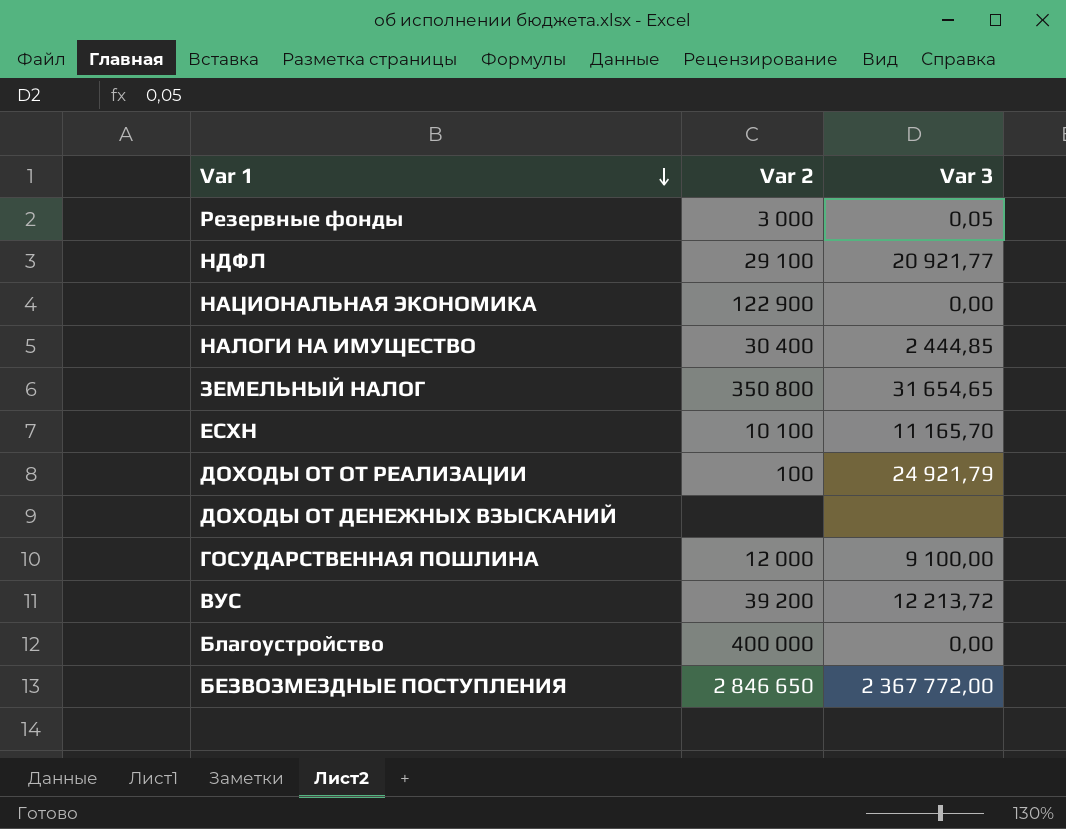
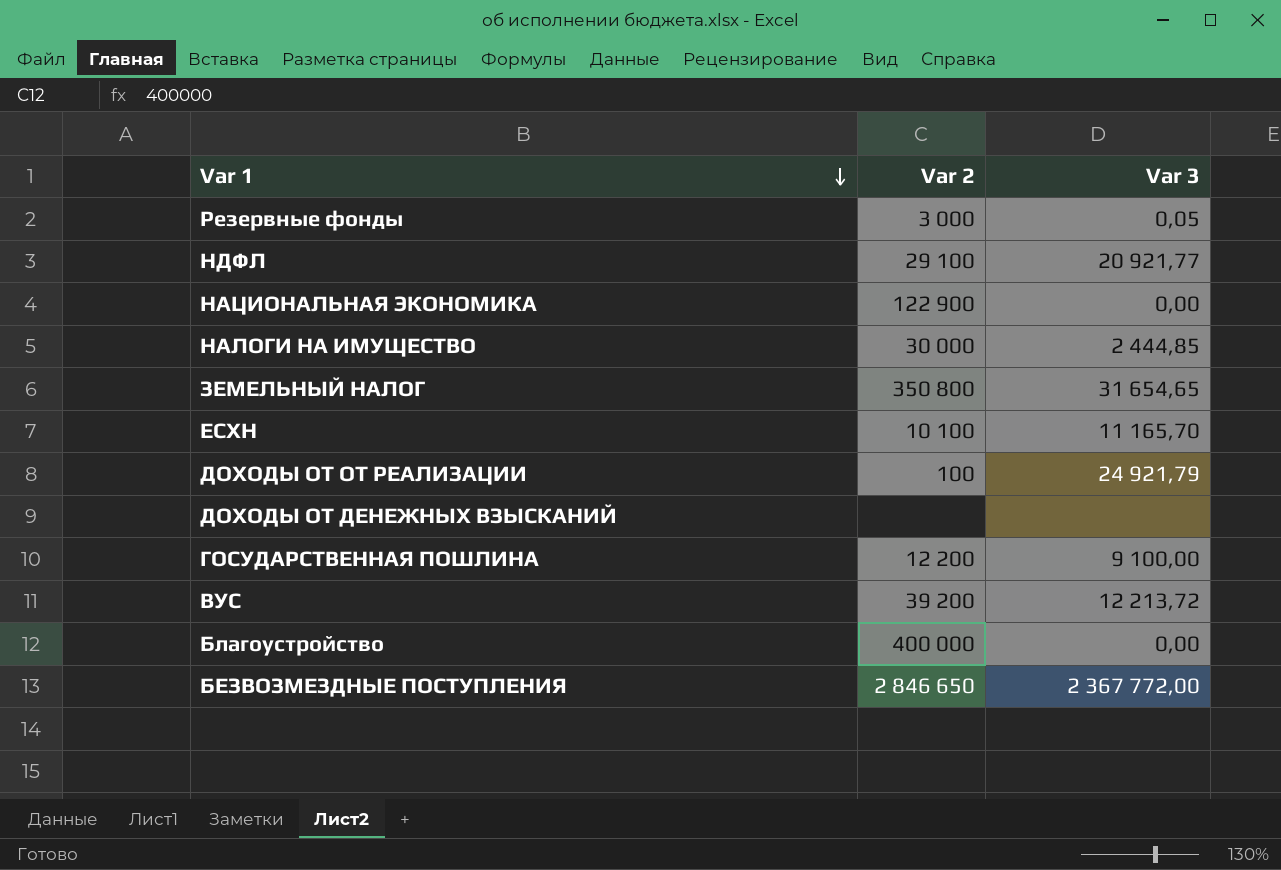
НАЛОГИ НА ИМУЩЕСТВО | Var 2: 30 400 -> 30 000
ГОСУДАРСТВЕННАЯ ПОШЛИНА | Var 2: 12 000 -> 12 200

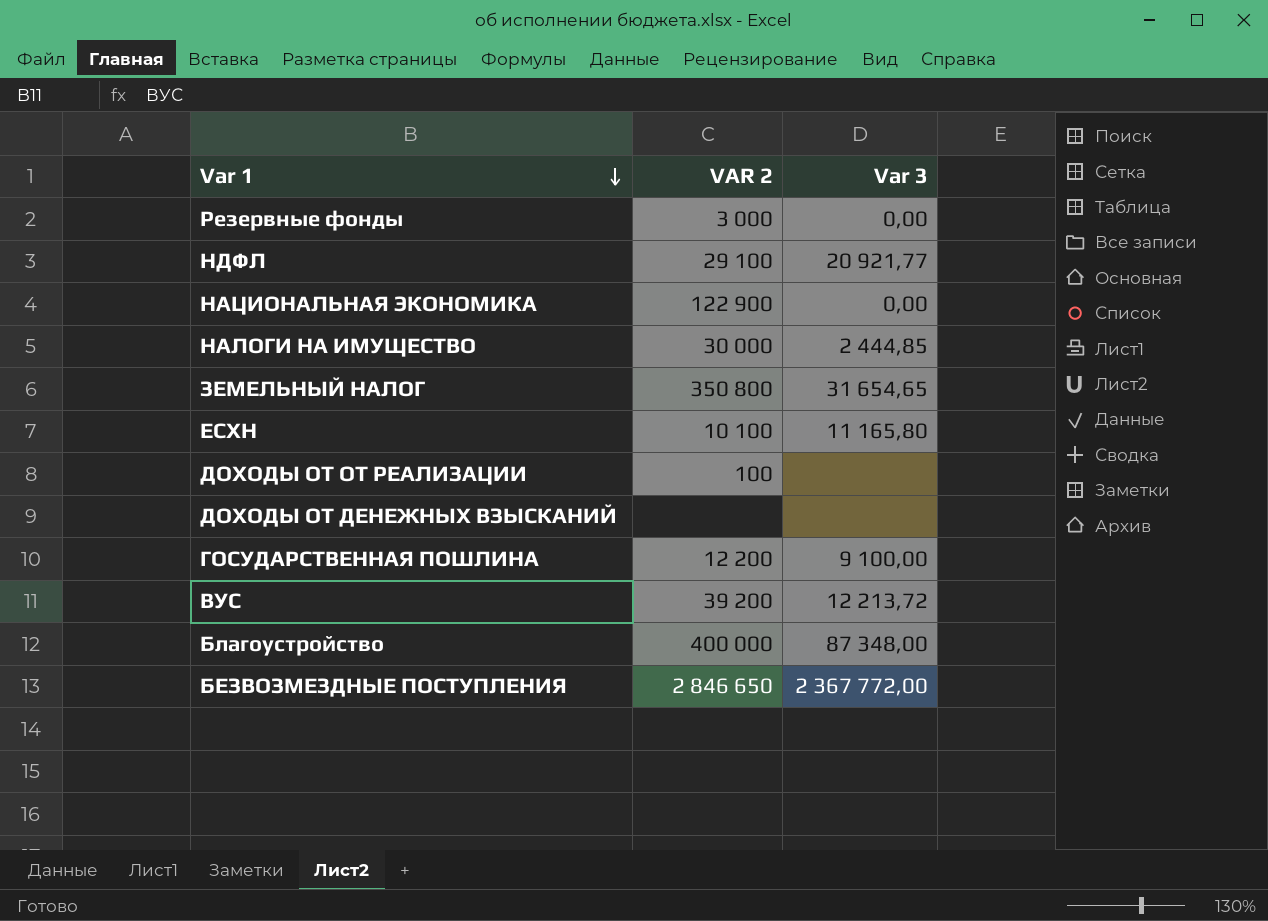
column name: Var 2 -> VAR 2
Резервные фонды | Var 3: 0,05 -> 0,00
ЕСХН | Var 3: 11 165,70 -> 11 165,80
ДОХОДЫ ОТ ОТ РЕАЛИЗАЦИИ | Var 3: 24 921,79 -> none
Благоустройство | Var 3: 0,00 -> 87 348,00

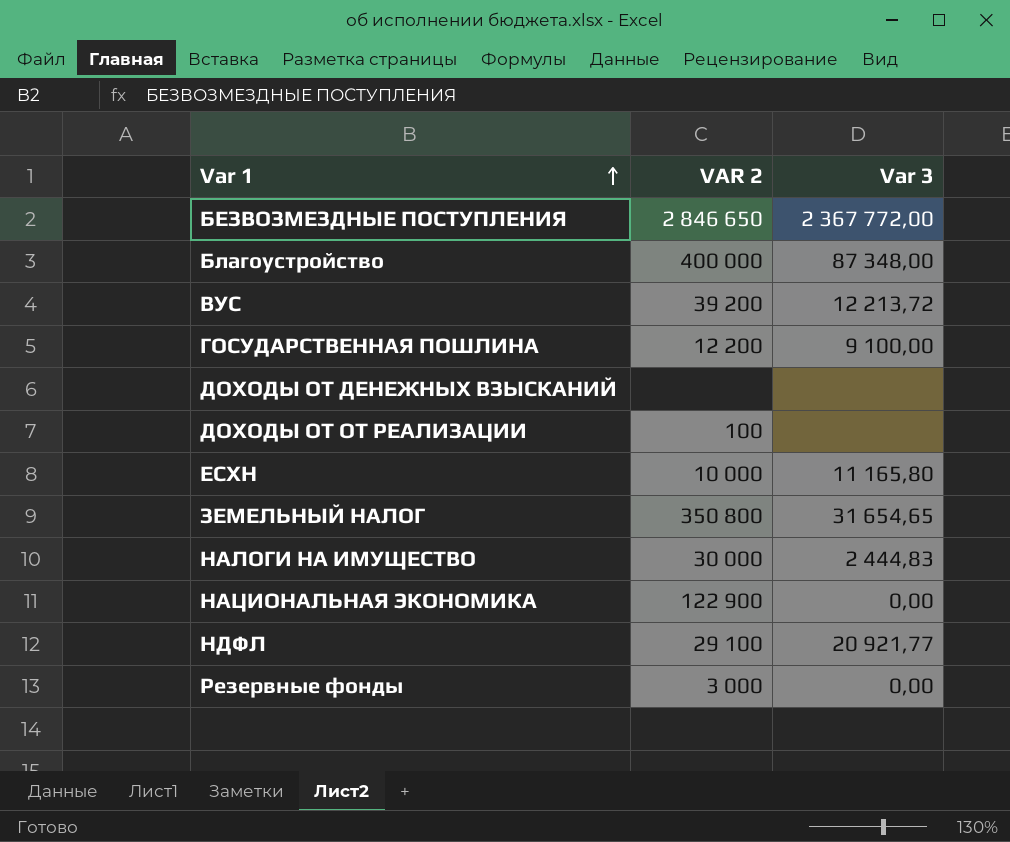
row order: Var 1 descending -> Var 1 ascending
ЕСХН | VAR 2: 10 100 -> 10 000
НАЛОГИ НА ИМУЩЕСТВО | Var 3: 2 444,85 -> 2 444,83

